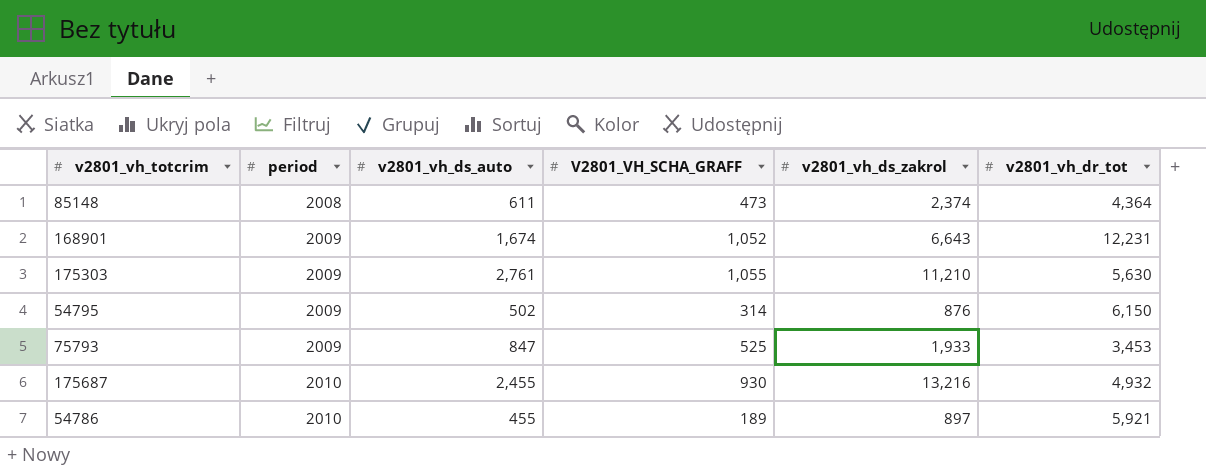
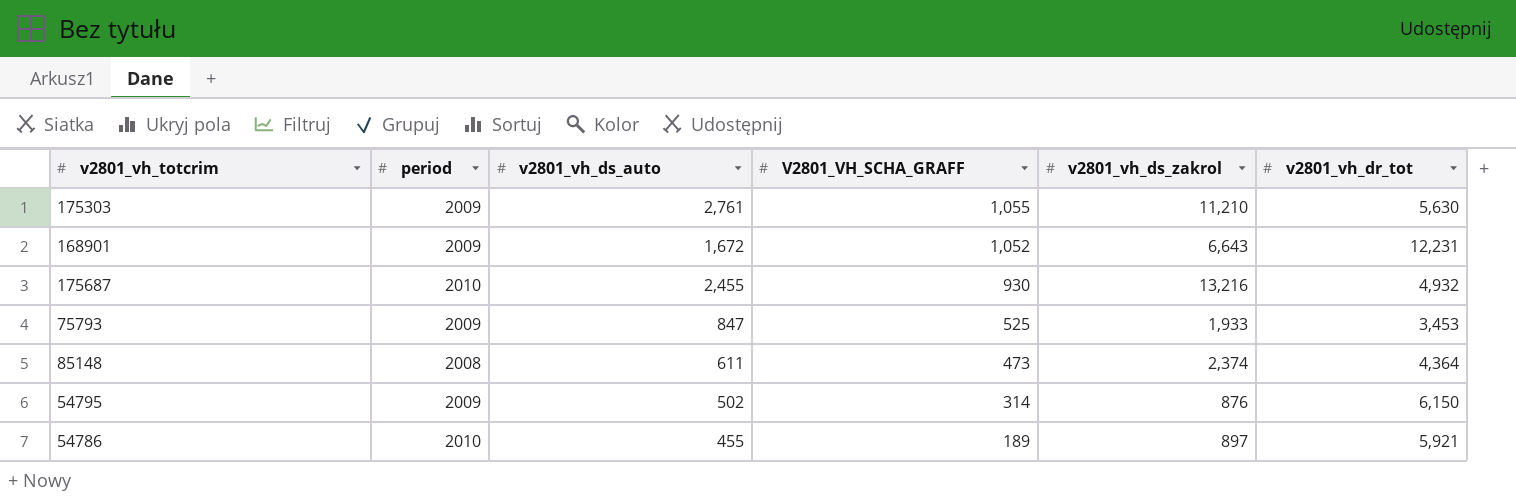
row order: period ascending -> V2801_VH_SCHA_GRAFF descending
168901 | v2801_vh_ds_auto: 1,674 -> 1,672

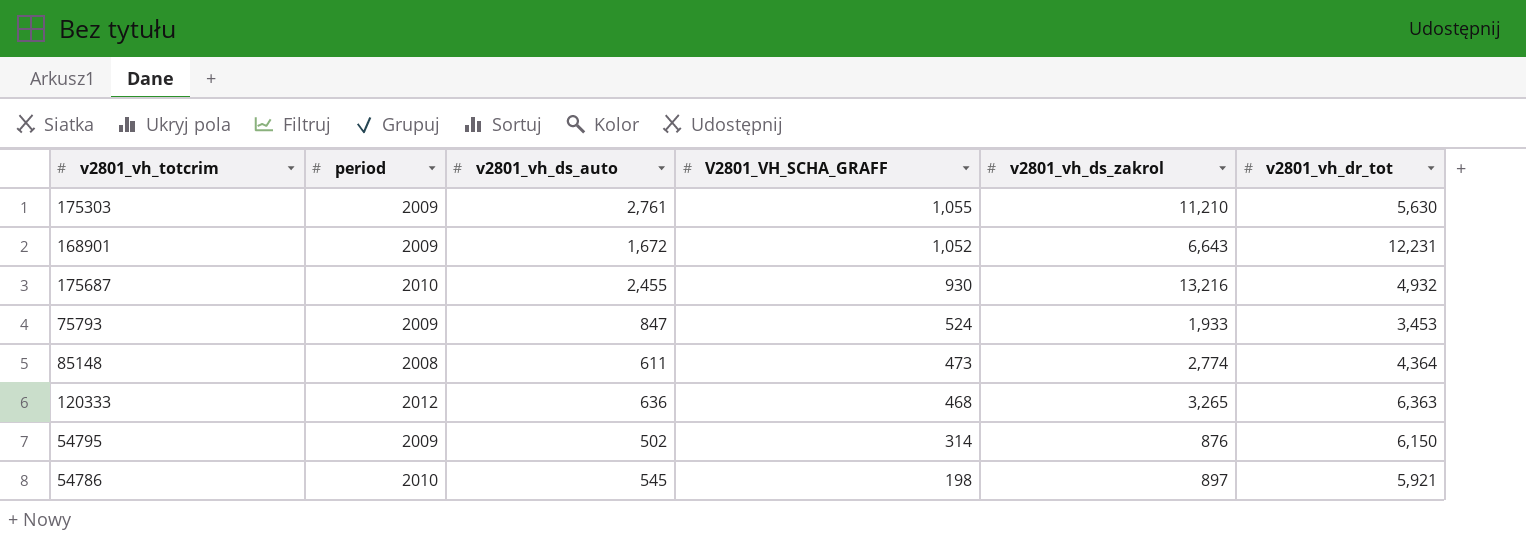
75793 | V2801_VH_SCHA_GRAFF: 525 -> 524
85148 | v2801_vh_ds_zakrol: 2,374 -> 2,774
row 120333: none -> 2012 | 636 | 468 | 3,265 | 6,363
54786 | v2801_vh_ds_auto: 455 -> 545
54786 | V2801_VH_SCHA_GRAFF: 189 -> 198

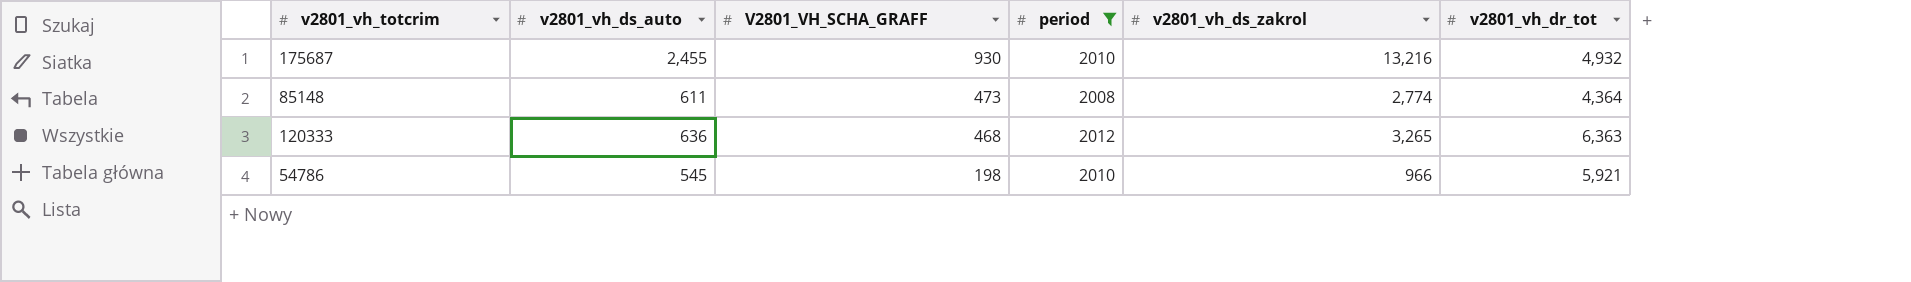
filter: none -> period != 2009
column period | position: 2 -> 4
54786 | v2801_vh_ds_zakrol: 897 -> 966

